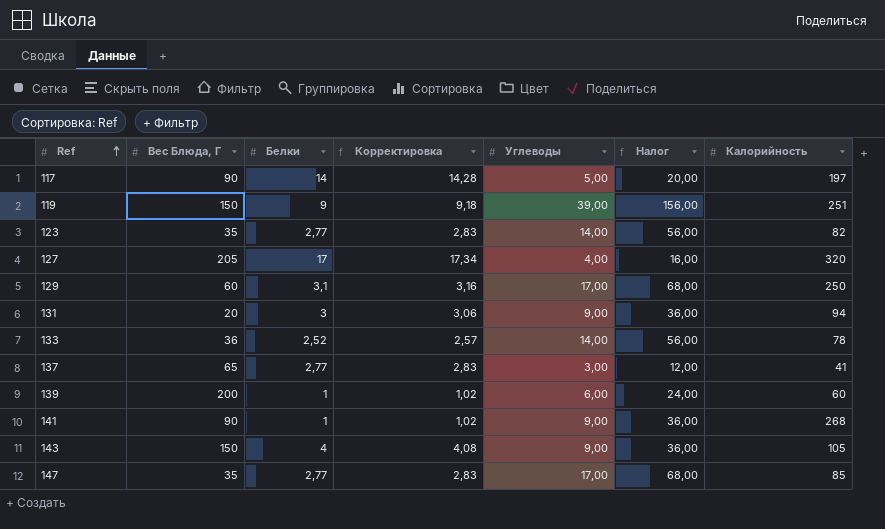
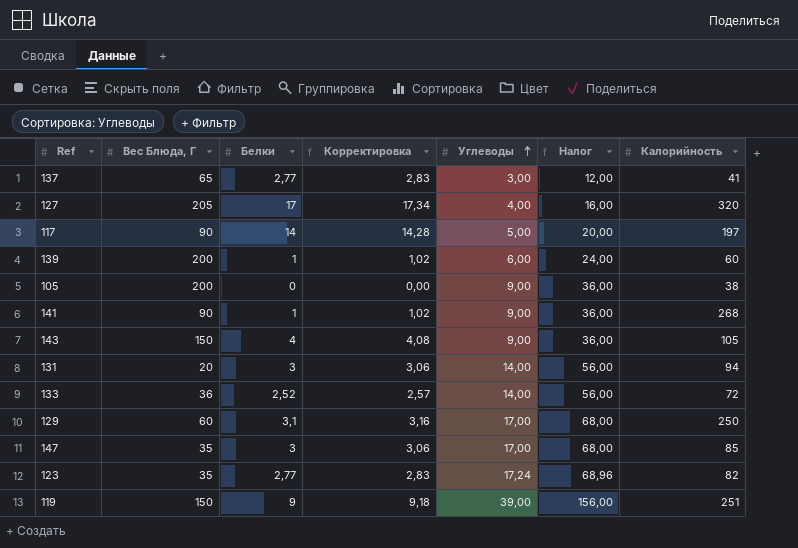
row order: Ref ascending -> Углеводы ascending
row 105: none -> 200 | 0 | 0,00 | 9,00 | 36,00 | 38
131 | Углеводы: 9,00 -> 14,00
131 | Налог: 36,00 -> 56,00
133 | Калорийность: 78 -> 72
147 | Белки: 2,77 -> 3
147 | Корректировка: 2,83 -> 3,06
123 | Углеводы: 14,00 -> 17,24
123 | Налог: 56,00 -> 68,96

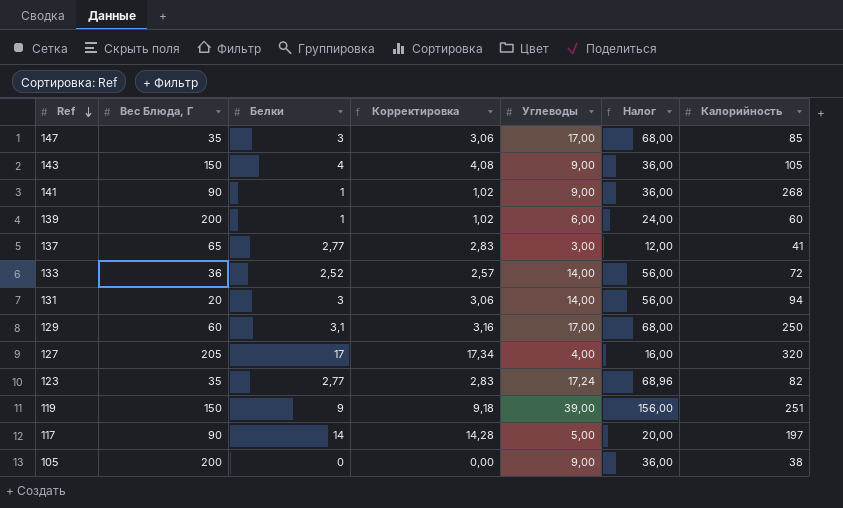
row order: Углеводы ascending -> Ref descending

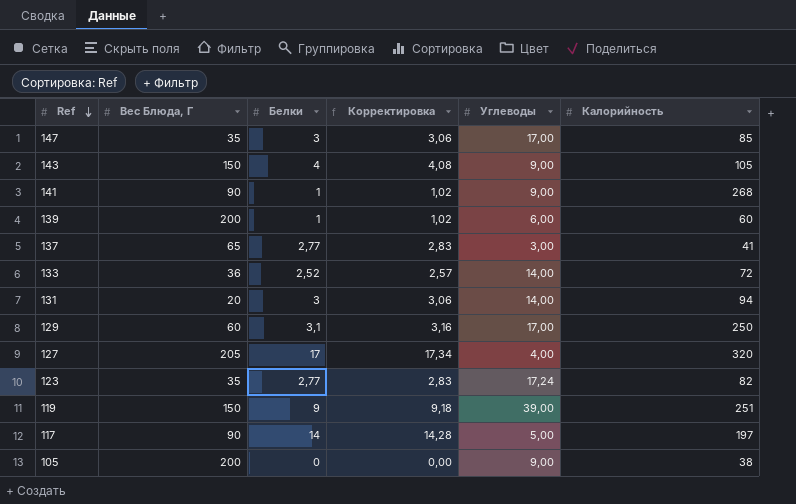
column Налог | formula: [Углеводы] * 4 -> none

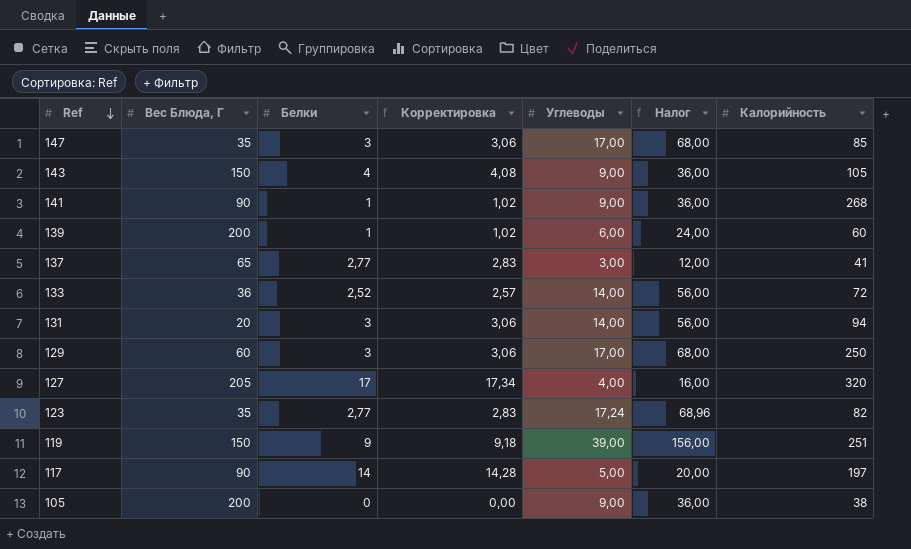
column Налог | formula: none -> [Углеводы] * 4
129 | Белки: 3,1 -> 3
129 | Корректировка: 3,16 -> 3,06

